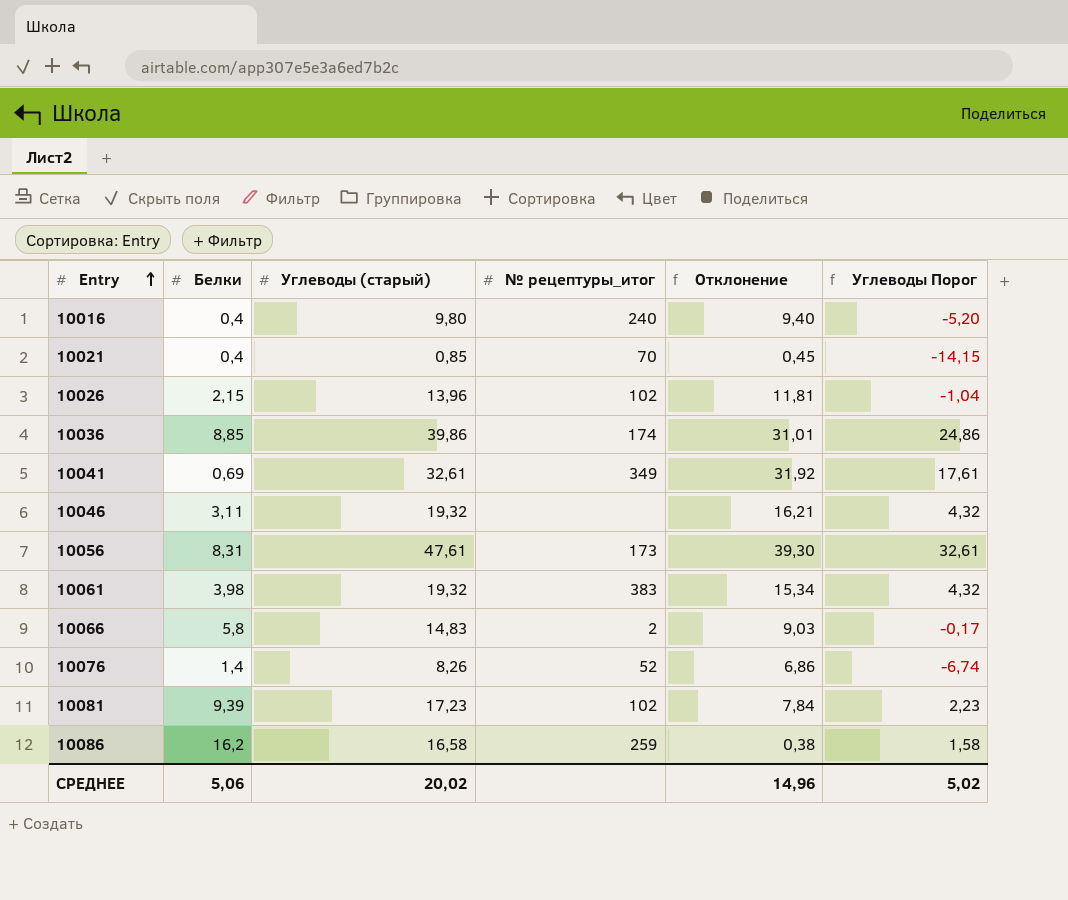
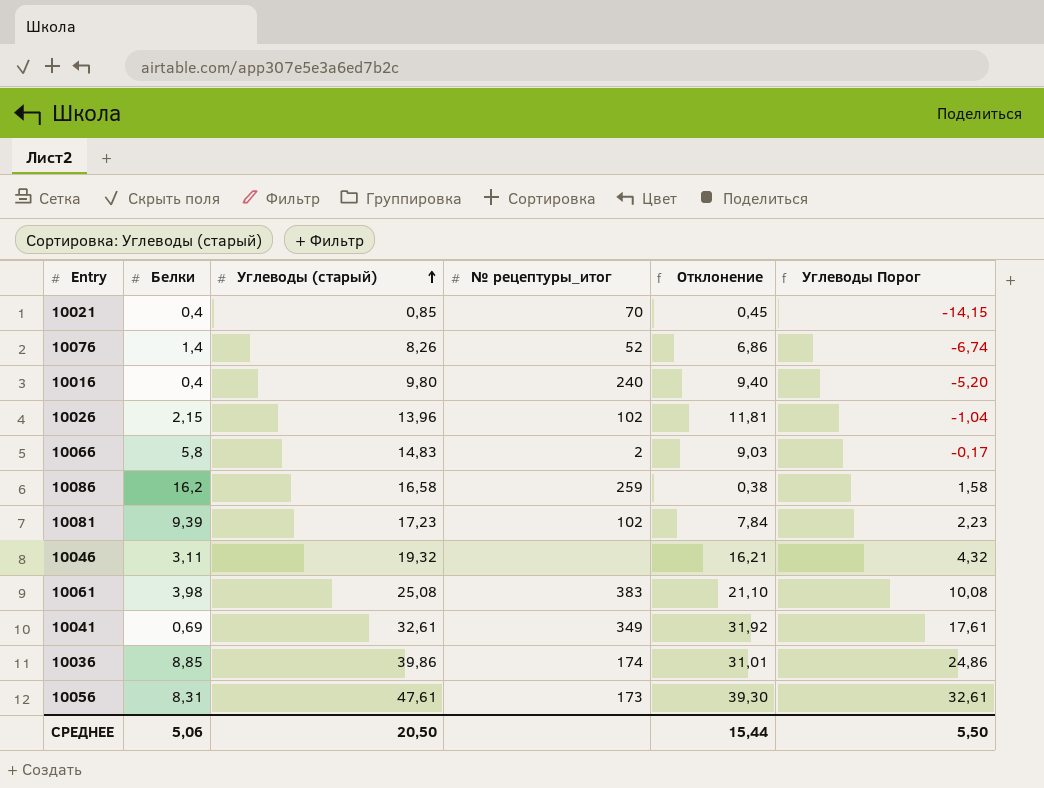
row order: Entry ascending -> Углеводы (старый) ascending
10061 | Углеводы (старый): 19,32 -> 25,08
10061 | Отклонение: 15,34 -> 21,10
10061 | Углеводы Порог: 4,32 -> 10,08
СРЕДНЕЕ | Углеводы (старый): 20,02 -> 20,50
СРЕДНЕЕ | Отклонение: 14,96 -> 15,44
СРЕДНЕЕ | Углеводы Порог: 5,02 -> 5,50

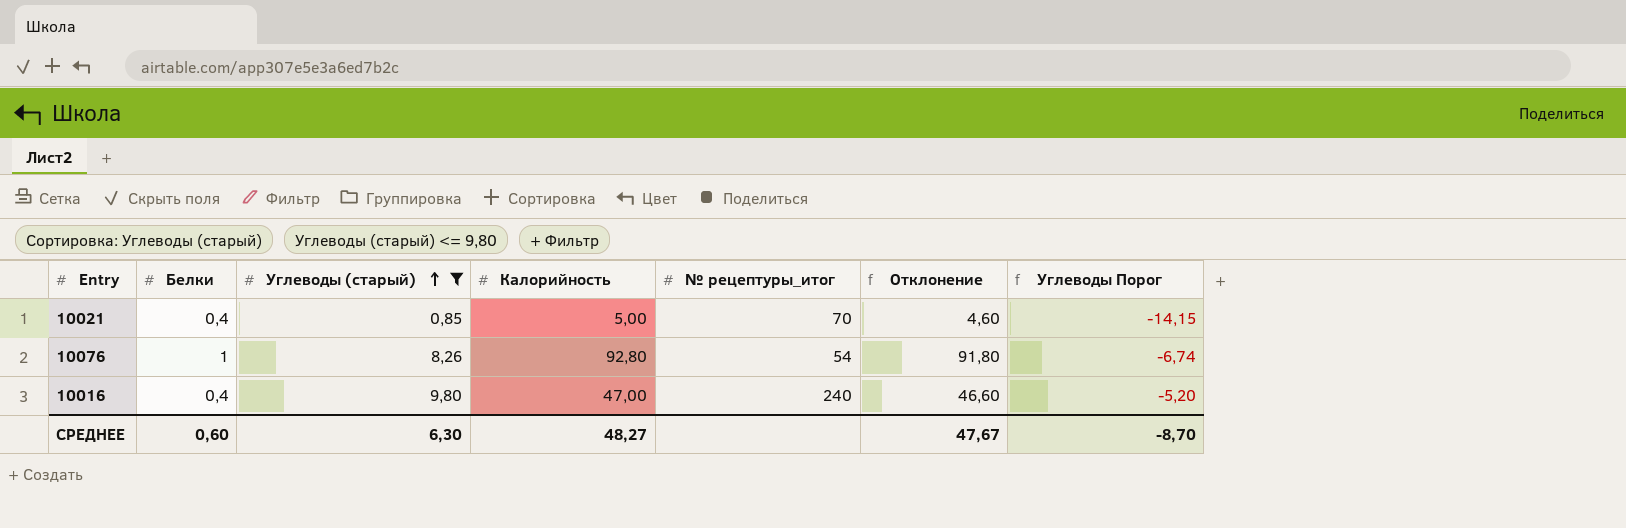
filter: none -> Углеводы (старый) <= 9,80
column Калорийность | position: none -> 4
column Отклонение | formula: [Углеводы (старый)] - [Белки] -> [Калорийность] - [Белки]
10076 | Белки: 1,4 -> 1
10076 | № рецептуры_итог: 52 -> 54
СРЕДНЕЕ | Белки: 5,06 -> 0,60
СРЕДНЕЕ | Углеводы (старый): 20,50 -> 6,30
СРЕДНЕЕ | Отклонение: 15,44 -> 47,67
СРЕДНЕЕ | Углеводы Порог: 5,50 -> -8,70

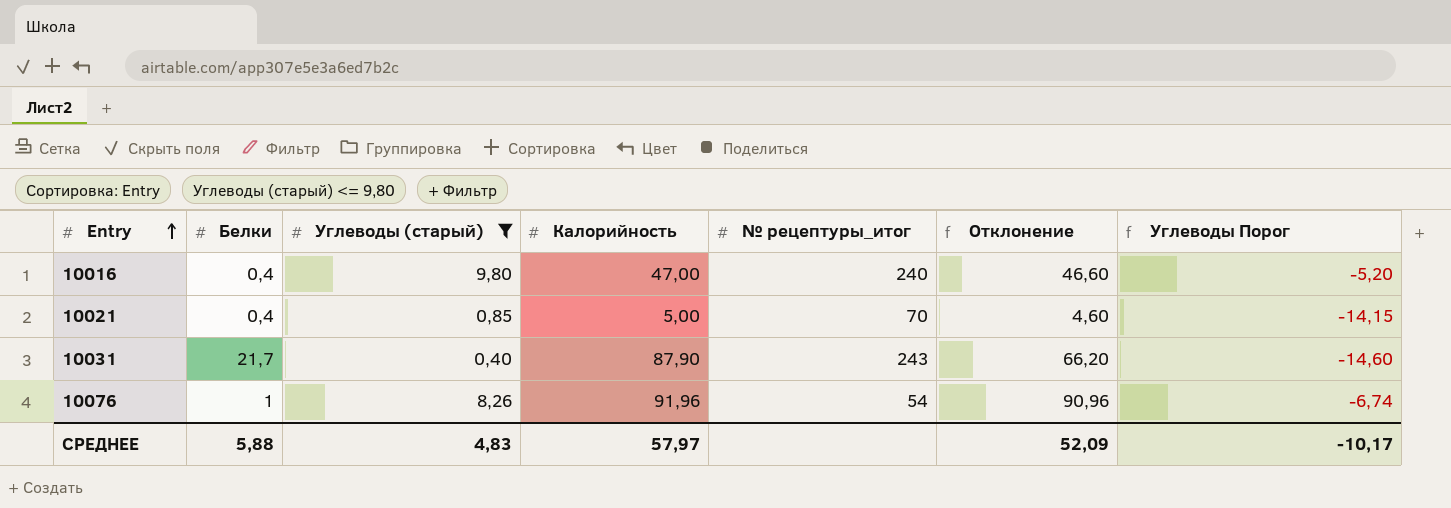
row order: Углеводы (старый) ascending -> Entry ascending
row 10031: none -> 21,7 | 0,40 | 87,90 | 243 | 66,20 | -14,60
10076 | Калорийность: 92,80 -> 91,96
10076 | Отклонение: 91,80 -> 90,96
СРЕДНЕЕ | Белки: 0,60 -> 5,88
СРЕДНЕЕ | Углеводы (старый): 6,30 -> 4,83
СРЕДНЕЕ | Калорийность: 48,27 -> 57,97
СРЕДНЕЕ | Отклонение: 47,67 -> 52,09
СРЕДНЕЕ | Углеводы Порог: -8,70 -> -10,17

